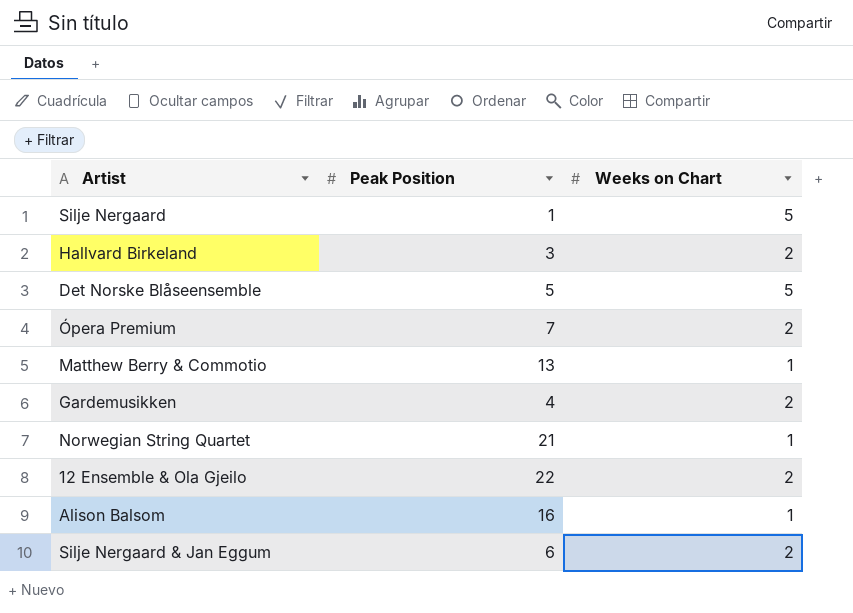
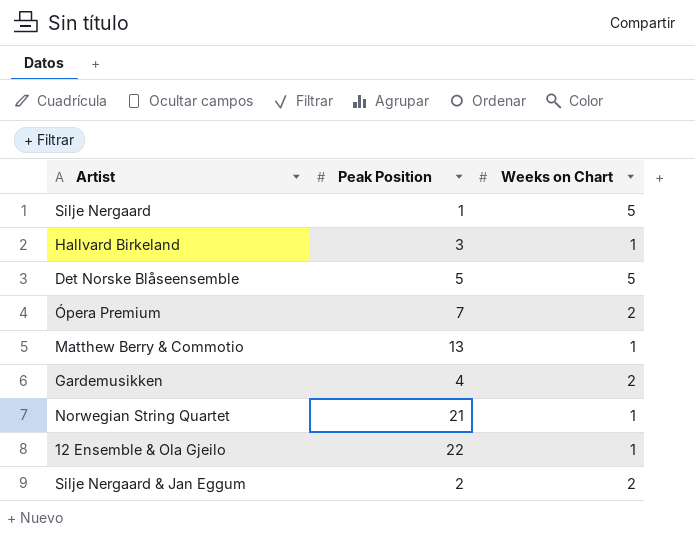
row Alison Balsom: 16 | 1 -> none
Hallvard Birkeland | Weeks on Chart: 2 -> 1
12 Ensemble & Ola Gjeilo | Weeks on Chart: 2 -> 1
Silje Nergaard & Jan Eggum | Peak Position: 6 -> 2

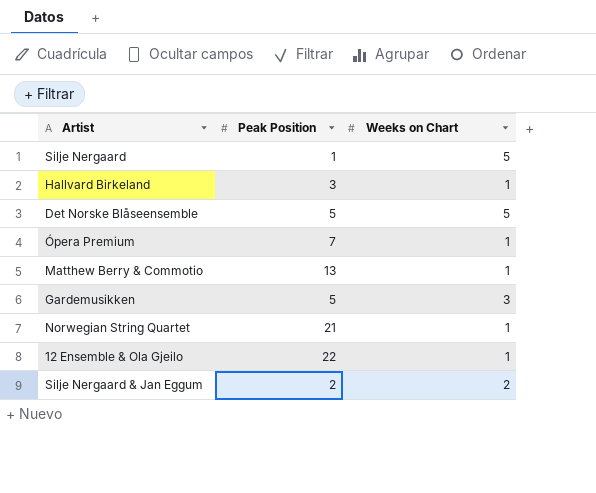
Ópera Premium | Weeks on Chart: 2 -> 1
Gardemusikken | Peak Position: 4 -> 5
Gardemusikken | Weeks on Chart: 2 -> 3

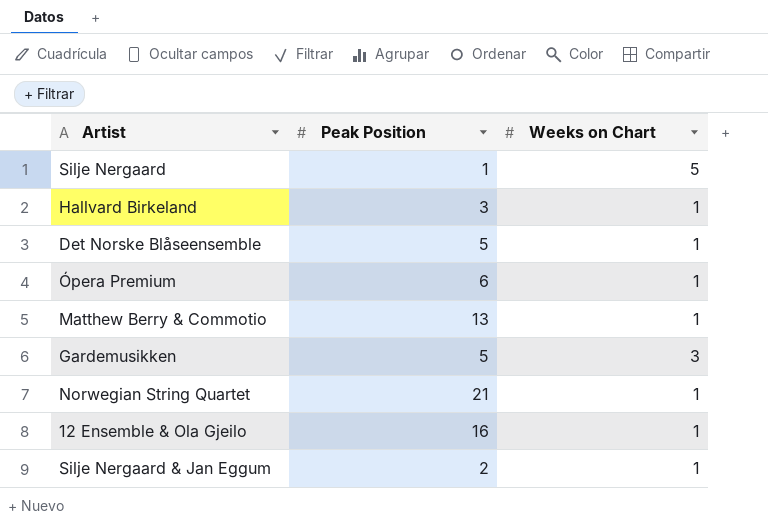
Det Norske Blåseensemble | Weeks on Chart: 5 -> 1
Ópera Premium | Peak Position: 7 -> 6
12 Ensemble & Ola Gjeilo | Peak Position: 22 -> 16
Silje Nergaard & Jan Eggum | Weeks on Chart: 2 -> 1

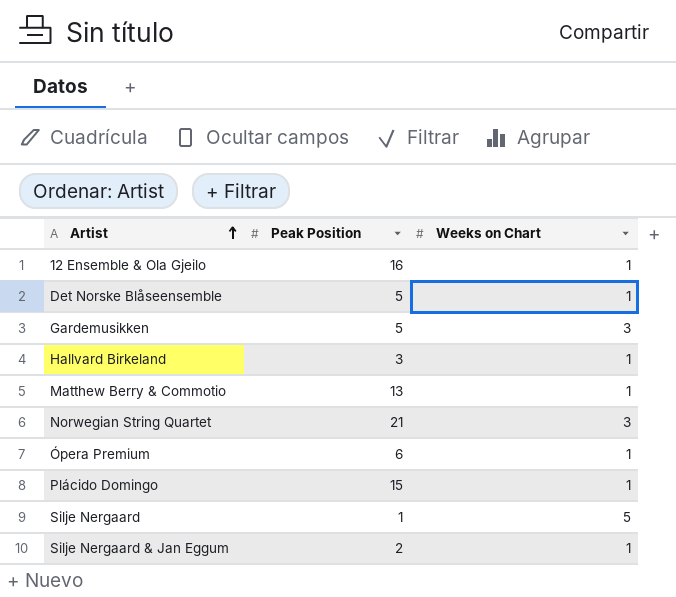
row order: none -> Artist ascending
Norwegian String Quartet | Weeks on Chart: 1 -> 3
row Plácido Domingo: none -> 15 | 1

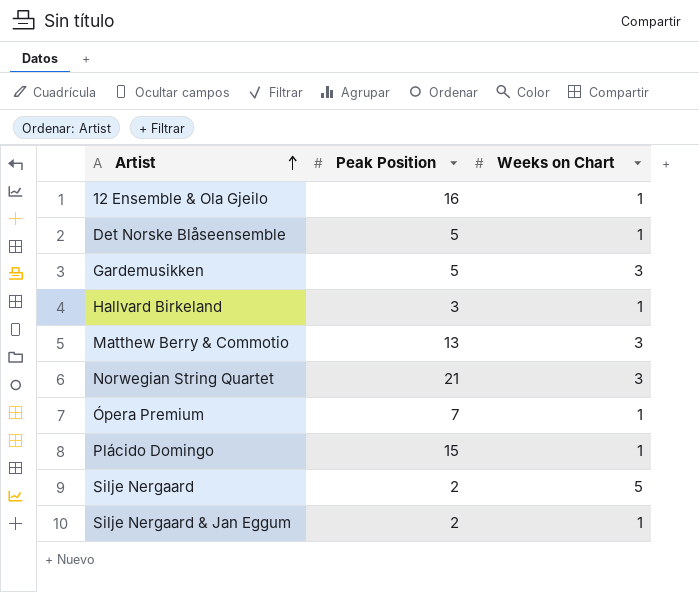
Matthew Berry & Commotio | Weeks on Chart: 1 -> 3
Ópera Premium | Peak Position: 6 -> 7
Silje Nergaard | Peak Position: 1 -> 2

